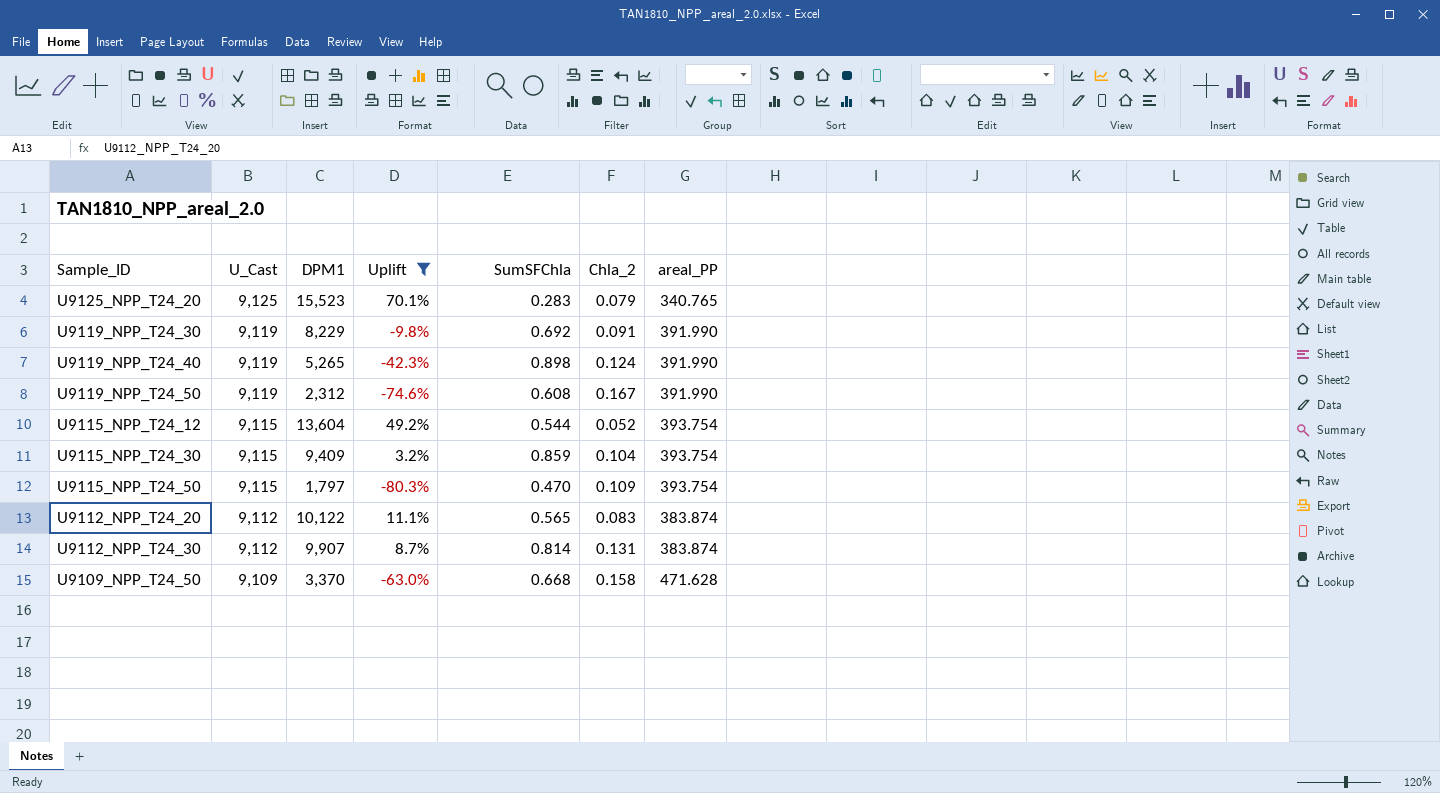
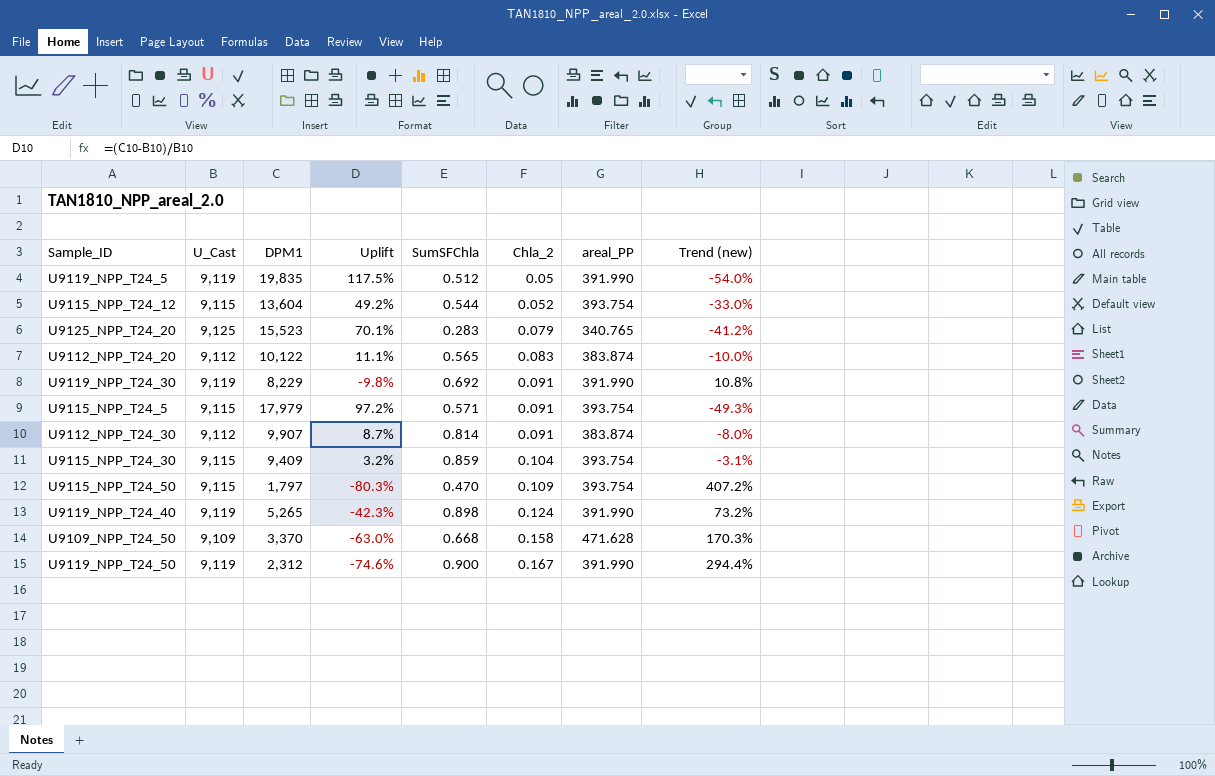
filter: Uplift <= 70.1% -> none
row order: U_Cast descending -> Chla_2 ascending
column Trend (new) | formula: none -> ([U_Cast] - [DPM1]) / [DPM1]
U9112_NPP_T24_30 | Chla_2: 0.131 -> 0.091
U9119_NPP_T24_50 | SumSFChla: 0.608 -> 0.900

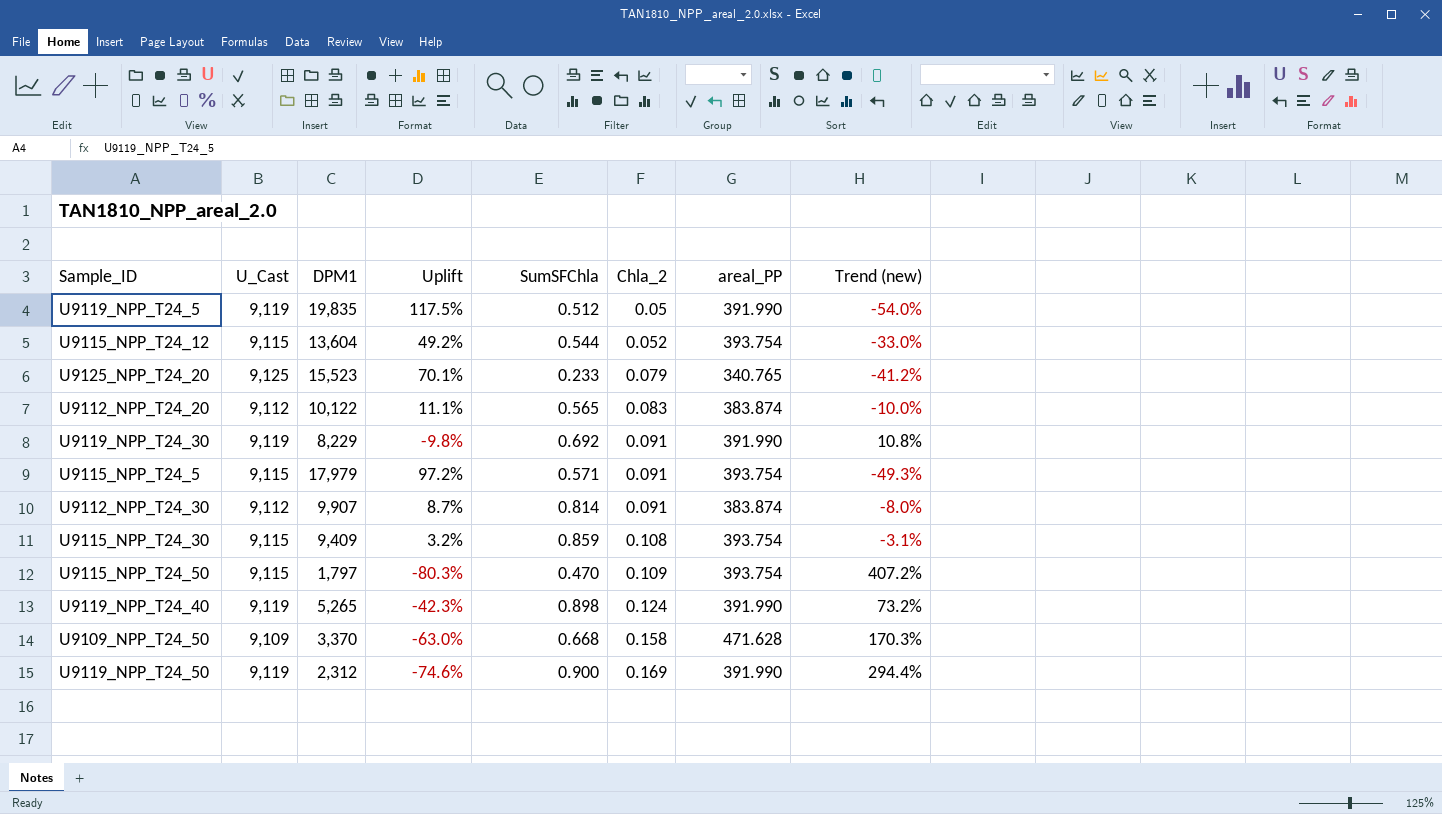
U9125_NPP_T24_20 | SumSFChla: 0.283 -> 0.233
U9115_NPP_T24_30 | Chla_2: 0.104 -> 0.108
U9119_NPP_T24_50 | Chla_2: 0.167 -> 0.169

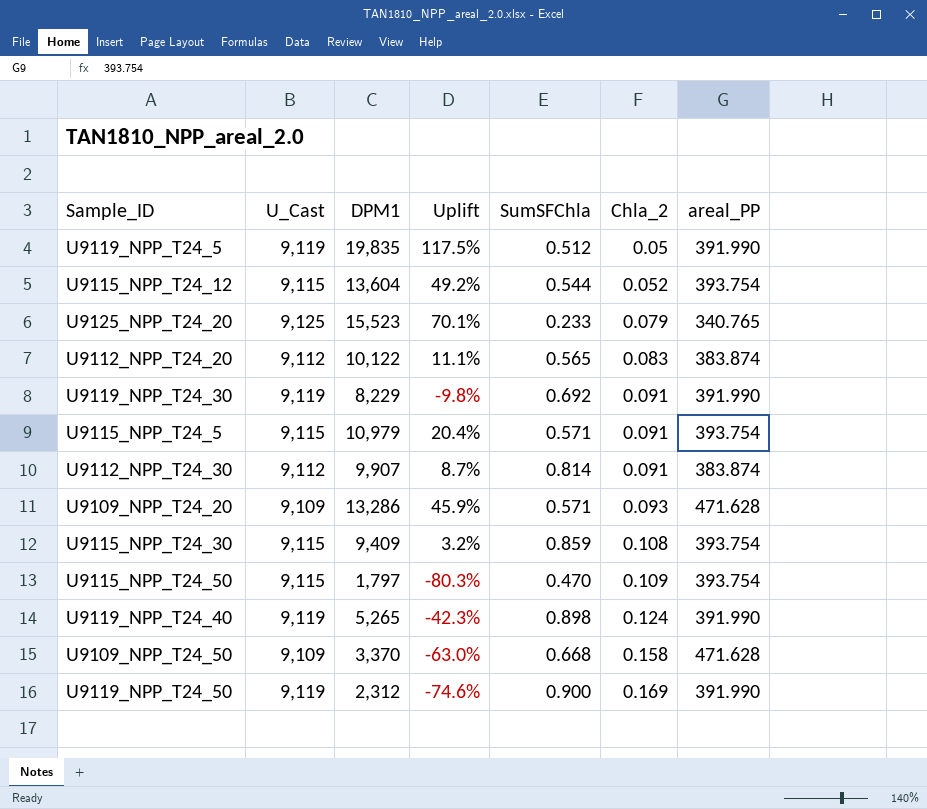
column Trend (new) | formula: ([U_Cast] - [DPM1]) / [DPM1] -> none
U9115_NPP_T24_5 | DPM1: 17,979 -> 10,979
U9115_NPP_T24_5 | Uplift: 97.2% -> 20.4%
row U9109_NPP_T24_20: none -> 9,109 | 13,286 | 45.9% | 0.571 | 0.093 | 471.628

